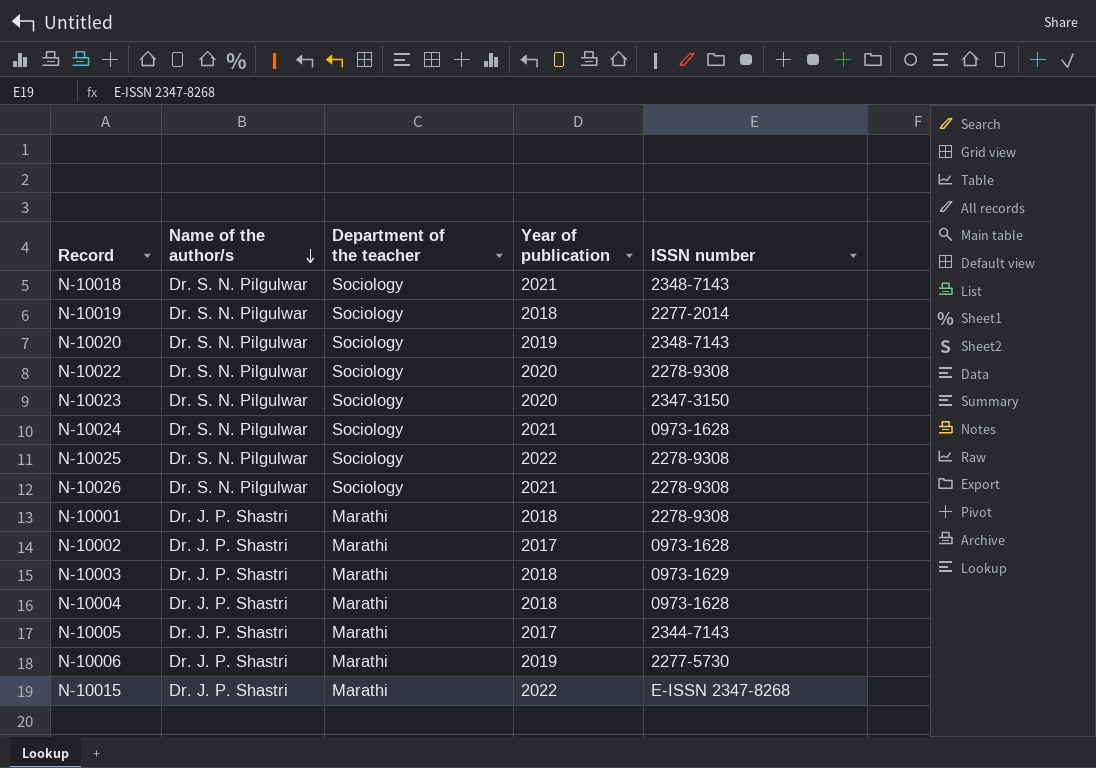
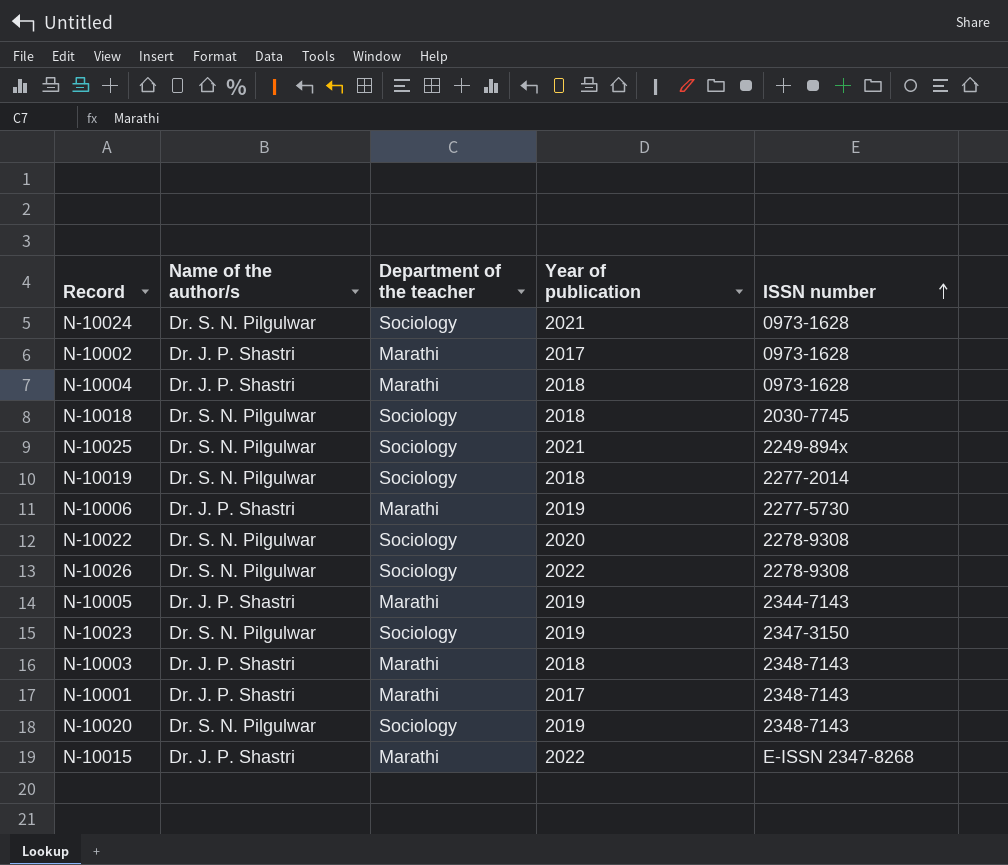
row order: Name of the author/s descending -> ISSN number ascending
N-10018 | Year of publication: 2021 -> 2018
N-10018 | ISSN number: 2348-7143 -> 2030-7745
N-10025 | Year of publication: 2022 -> 2021
N-10025 | ISSN number: 2278-9308 -> 2249-894x
N-10026 | Year of publication: 2021 -> 2022
N-10005 | Year of publication: 2017 -> 2019
N-10023 | Year of publication: 2020 -> 2019
N-10003 | ISSN number: 0973-1629 -> 2348-7143
N-10001 | Year of publication: 2018 -> 2017
N-10001 | ISSN number: 2278-9308 -> 2348-7143

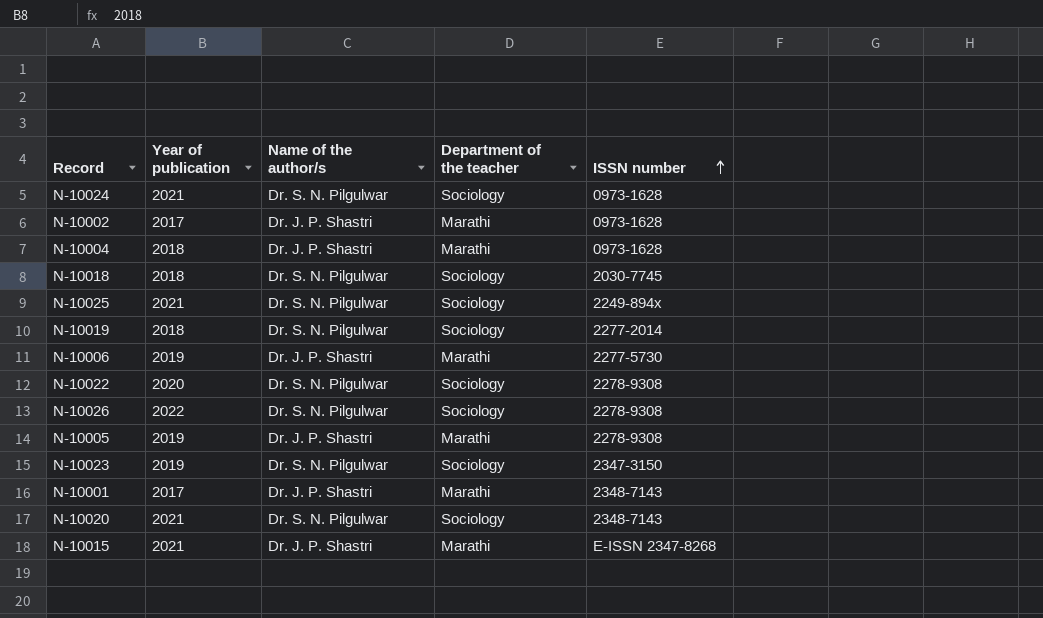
column Year of publication | position: 4 -> 2
row N-10003: Dr. J. P. Shastri | Marathi | 2018 | 2348-7143 -> none
N-10005 | ISSN number: 2344-7143 -> 2278-9308
N-10020 | Year of publication: 2019 -> 2021
N-10015 | Year of publication: 2022 -> 2021

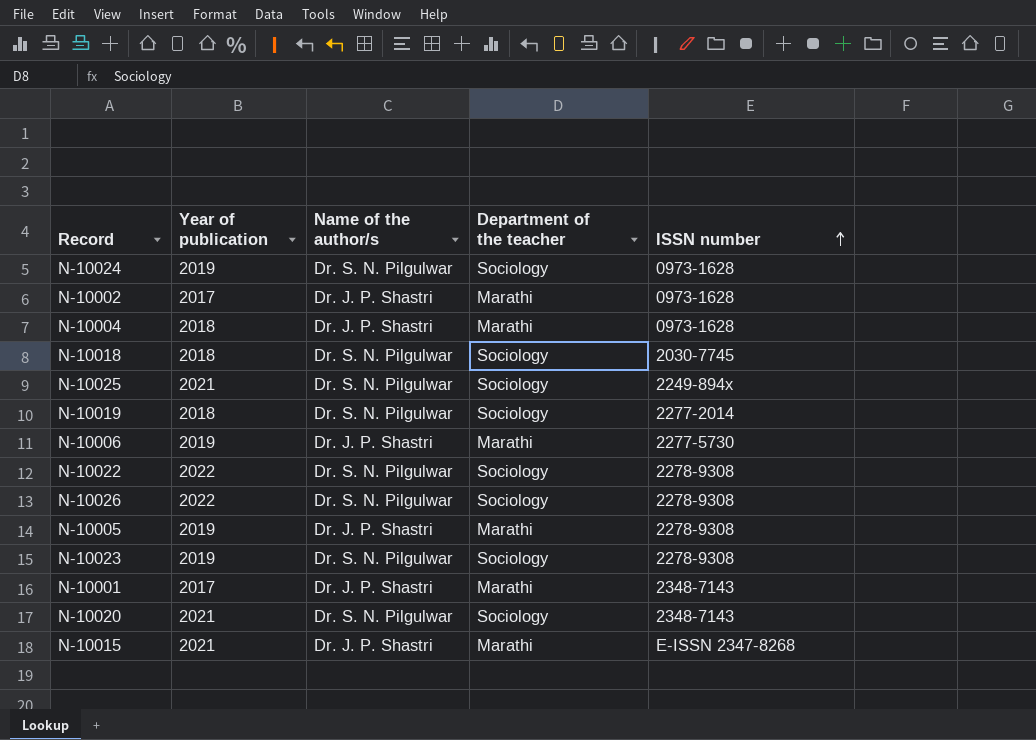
N-10024 | Year of publication: 2021 -> 2019
N-10022 | Year of publication: 2020 -> 2022
N-10023 | ISSN number: 2347-3150 -> 2278-9308

